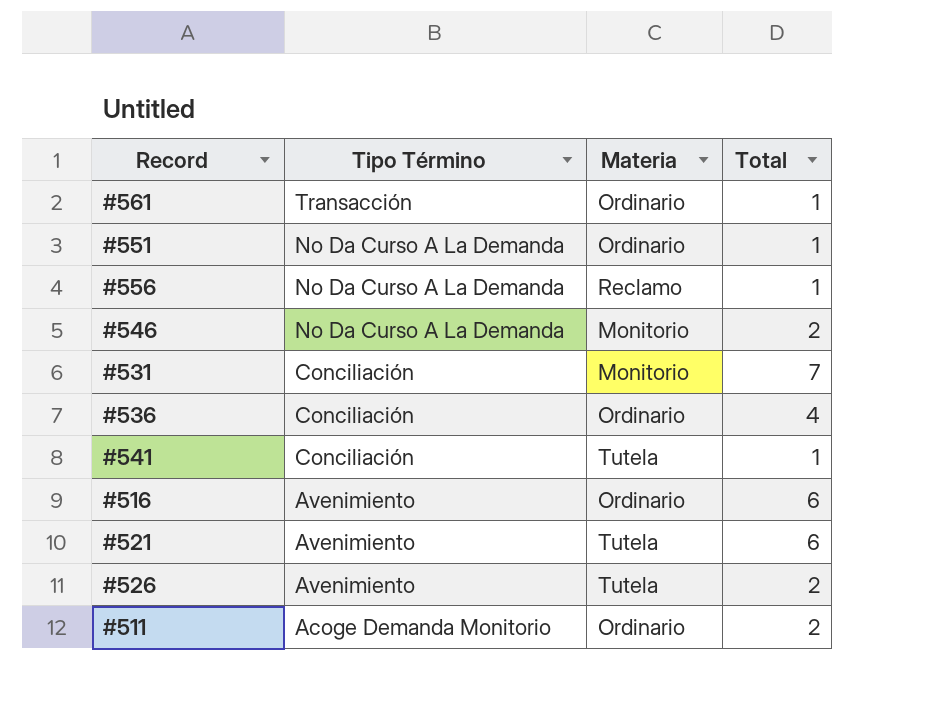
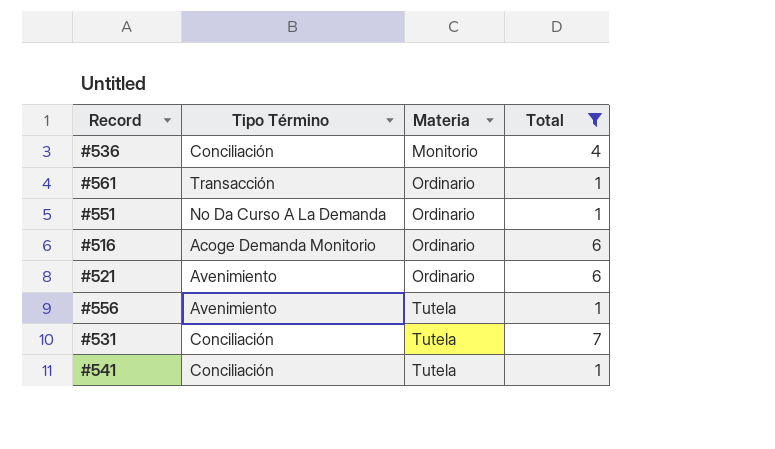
filter: none -> Total != 2
row order: Tipo Término descending -> Materia ascending
#536 | Materia: Ordinario -> Monitorio
#516 | Tipo Término: Avenimiento -> Acoge Demanda Monitorio
#521 | Materia: Tutela -> Ordinario
#556 | Tipo Término: No Da Curso A La Demanda -> Avenimiento
#556 | Materia: Reclamo -> Tutela
#531 | Materia: Monitorio -> Tutela

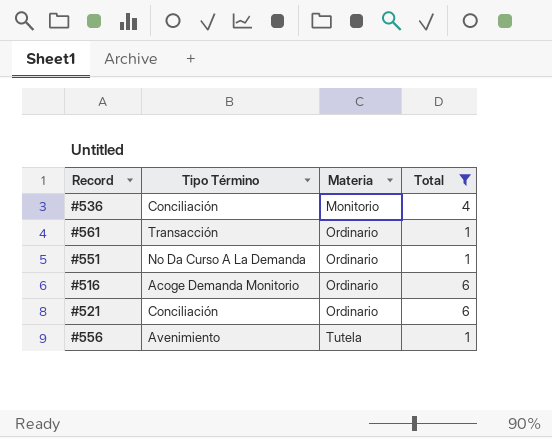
row #531: Conciliación | Tutela | 7 -> none
row #541: Conciliación | Tutela | 1 -> none
#521 | Tipo Término: Avenimiento -> Conciliación

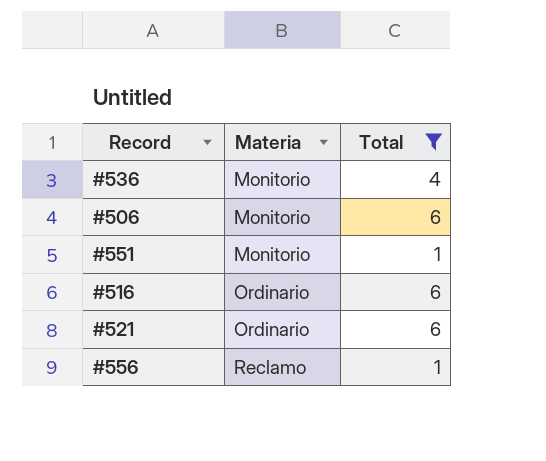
column Tipo Término | position: 2 -> none
row #561: Transacción | Ordinario | 1 -> none
row #506: none -> Monitorio | 6
#551 | Materia: Ordinario -> Monitorio
#556 | Materia: Tutela -> Reclamo

